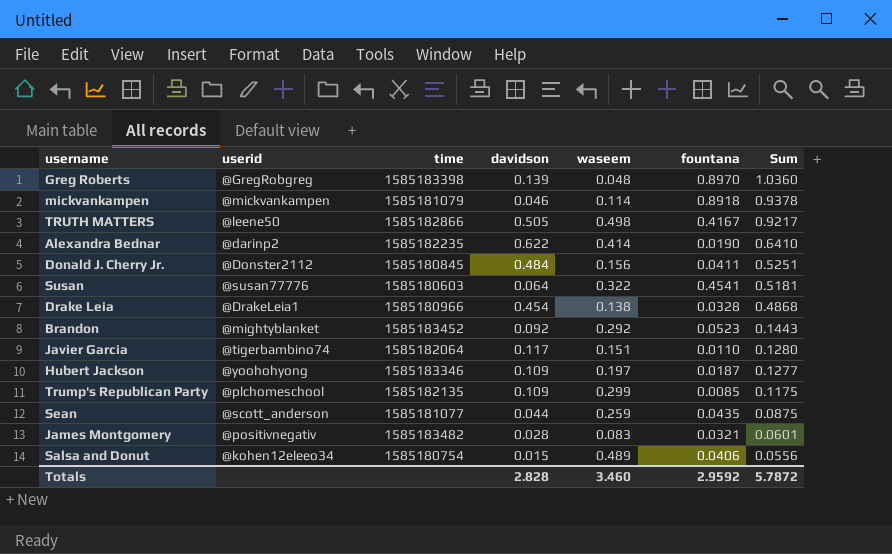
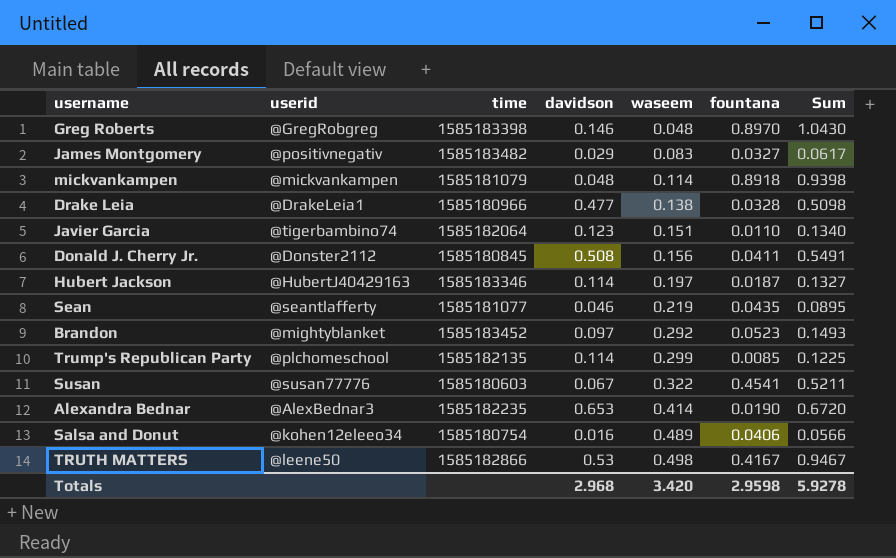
row order: Sum descending -> waseem ascending
Greg Roberts | davidson: 0.139 -> 0.146
Greg Roberts | Sum: 1.0360 -> 1.0430
James Montgomery | davidson: 0.028 -> 0.029
James Montgomery | fountana: 0.0321 -> 0.0327
James Montgomery | Sum: 0.0601 -> 0.0617
mickvankampen | davidson: 0.046 -> 0.048
mickvankampen | Sum: 0.9378 -> 0.9398
Drake Leia | davidson: 0.454 -> 0.477
Drake Leia | Sum: 0.4868 -> 0.5098
Javier Garcia | davidson: 0.117 -> 0.123
Javier Garcia | Sum: 0.1280 -> 0.1340
Donald J. Cherry Jr. | davidson: 0.484 -> 0.508
Donald J. Cherry Jr. | Sum: 0.5251 -> 0.5491
Hubert Jackson | userid: @yoohohyong -> @HubertJ40429163
Hubert Jackson | davidson: 0.109 -> 0.114
Hubert Jackson | Sum: 0.1277 -> 0.1327
Sean | userid: @scott_anderson -> @seantlafferty
Sean | davidson: 0.044 -> 0.046
Sean | waseem: 0.259 -> 0.219
Sean | Sum: 0.0875 -> 0.0895
Brandon | davidson: 0.092 -> 0.097
Brandon | Sum: 0.1443 -> 0.1493
Trump's Republican Party | davidson: 0.109 -> 0.114
Trump's Republican Party | Sum: 0.1175 -> 0.1225
Susan | davidson: 0.064 -> 0.067
Susan | Sum: 0.5181 -> 0.5211
Alexandra Bednar | userid: @darinp2 -> @AlexBednar3
Alexandra Bednar | davidson: 0.622 -> 0.653
Alexandra Bednar | Sum: 0.6410 -> 0.6720
Salsa and Donut | davidson: 0.015 -> 0.016
Salsa and Donut | Sum: 0.0556 -> 0.0566
TRUTH MATTERS | davidson: 0.505 -> 0.53
TRUTH MATTERS | Sum: 0.9217 -> 0.9467
Totals | davidson: 2.828 -> 2.968
Totals | waseem: 3.460 -> 3.420
Totals | fountana: 2.9592 -> 2.9598
Totals | Sum: 5.7872 -> 5.9278

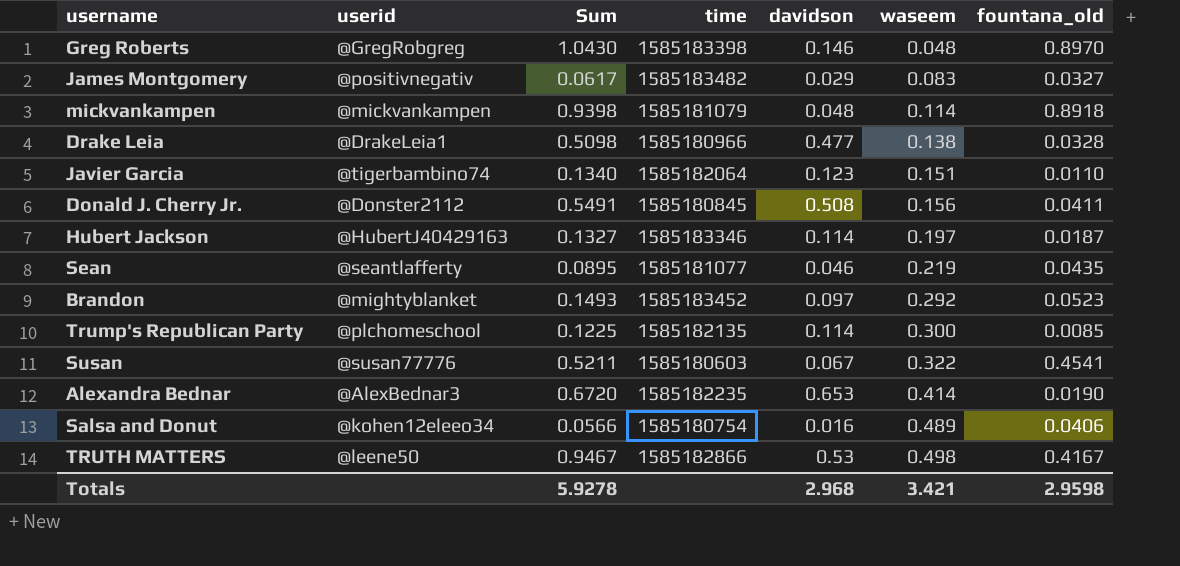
column Sum | position: 7 -> 3
column name: fountana -> fountana_old
Trump's Republican Party | waseem: 0.299 -> 0.300
Totals | waseem: 3.420 -> 3.421

